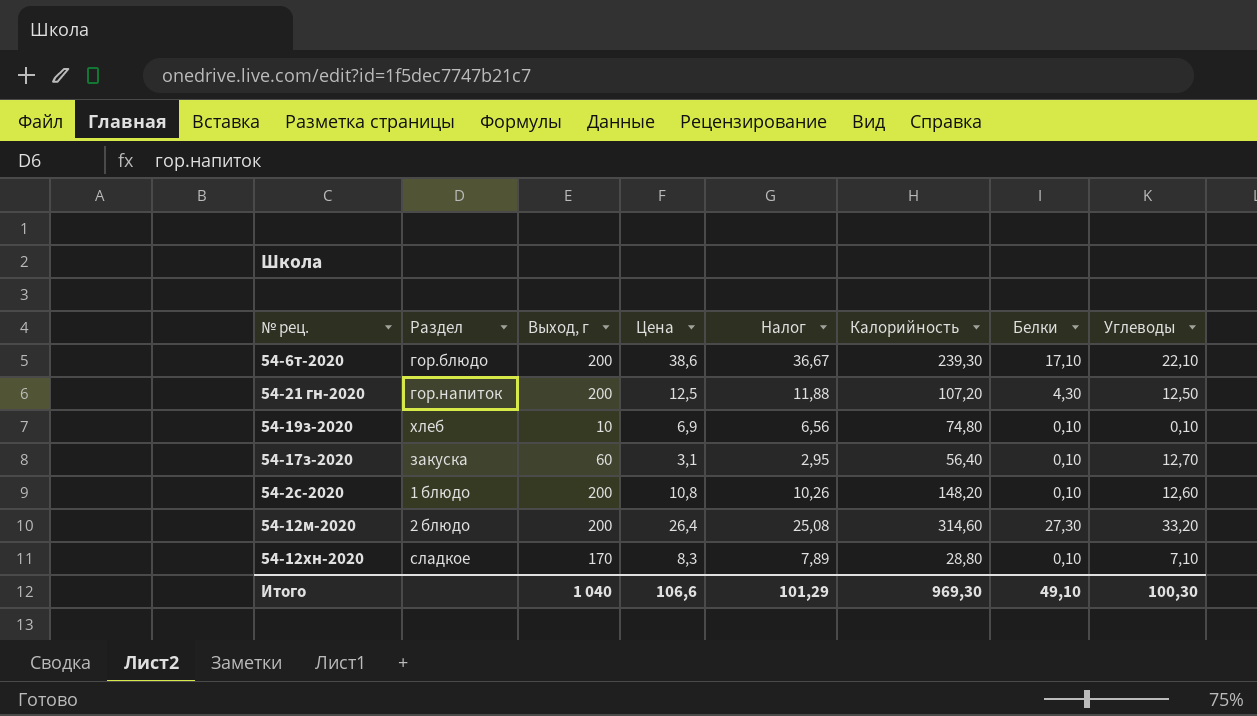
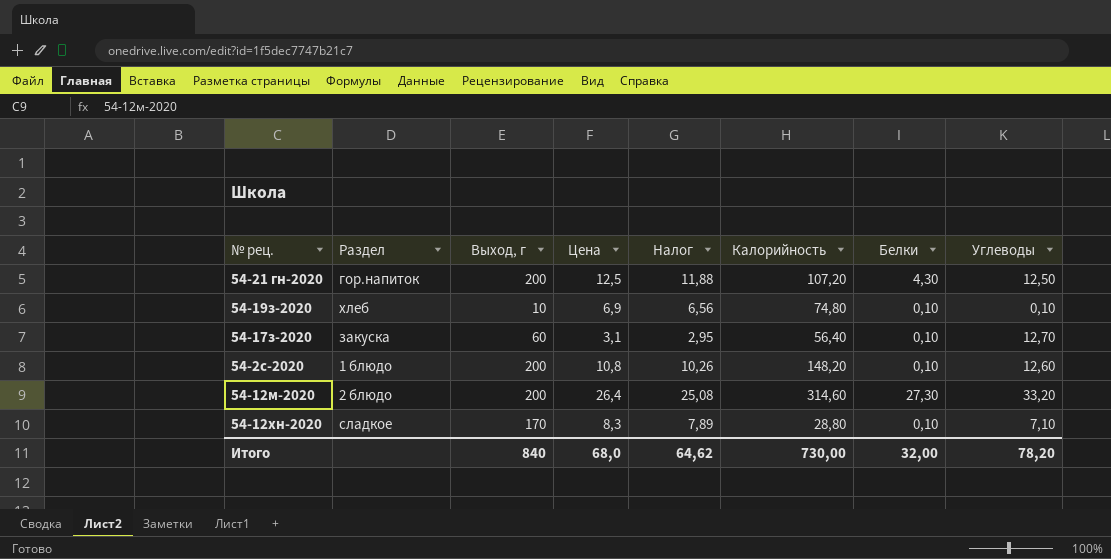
row 54-6т-2020: гор.блюдо | 200 | 38,6 | 36,67 | 239,30 | 17,10 | 22,10 -> none
Итого | Выход, г: 1 040 -> 840
Итого | Цена: 106,6 -> 68,0
Итого | Налог: 101,29 -> 64,62
Итого | Калорийность: 969,30 -> 730,00
Итого | Белки: 49,10 -> 32,00
Итого | Углеводы: 100,30 -> 78,20

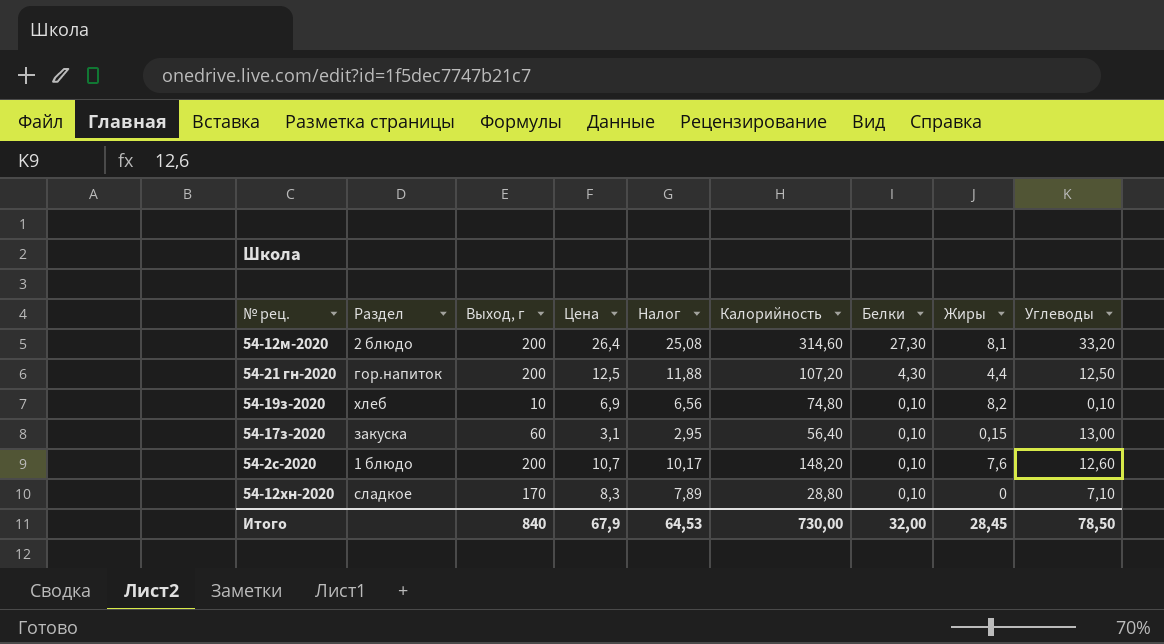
row order: none -> Белки descending
column Жиры | position: none -> 8
54-17з-2020 | Углеводы: 12,70 -> 13,00
54-2с-2020 | Цена: 10,8 -> 10,7
54-2с-2020 | Налог: 10,26 -> 10,17
Итого | Цена: 68,0 -> 67,9
Итого | Налог: 64,62 -> 64,53
Итого | Углеводы: 78,20 -> 78,50

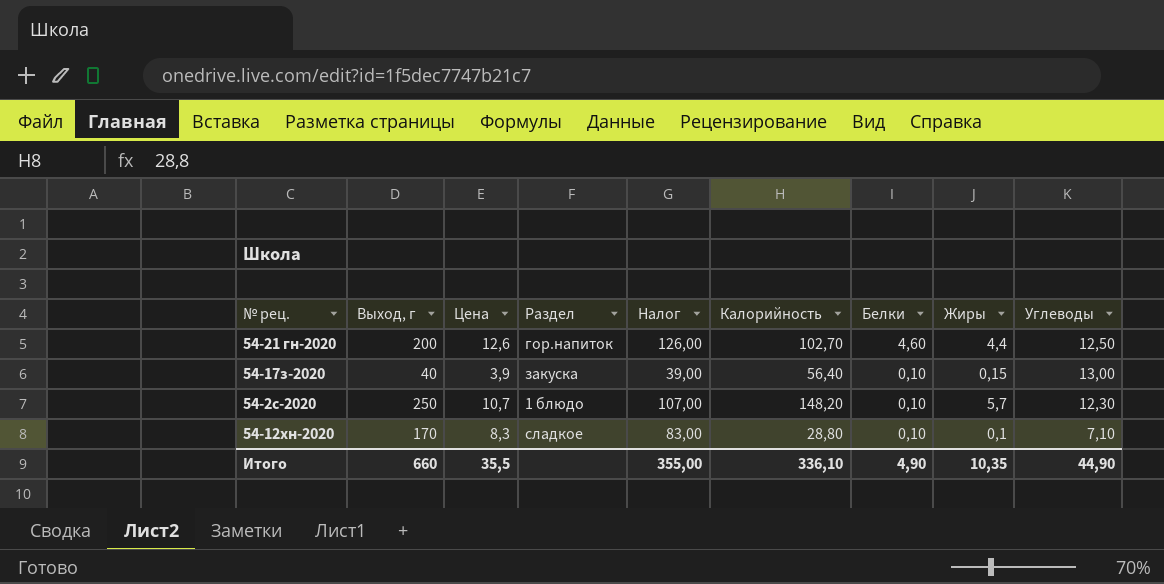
column Раздел | position: 2 -> 4
column Налог | formula: [Цена] * 0,95 -> [Цена] * 10
row 54-12м-2020: 2 блюдо | 200 | 26,4 | 25,08 | 314,60 | 27,30 | 8,1 | 33,20 -> none
row 54-19з-2020: хлеб | 10 | 6,9 | 6,56 | 74,80 | 0,10 | 8,2 | 0,10 -> none
54-21 гн-2020 | Цена: 12,5 -> 12,6
54-21 гн-2020 | Калорийность: 107,20 -> 102,70
54-21 гн-2020 | Белки: 4,30 -> 4,60
54-17з-2020 | Выход, г: 60 -> 40
54-17з-2020 | Цена: 3,1 -> 3,9
54-2с-2020 | Выход, г: 200 -> 250
54-2с-2020 | Жиры: 7,6 -> 5,7
54-2с-2020 | Углеводы: 12,60 -> 12,30
54-12хн-2020 | Жиры: 0 -> 0,1
Итого | Выход, г: 840 -> 660
Итого | Цена: 67,9 -> 35,5
Итого | Налог: 64,53 -> 355,00
Итого | Калорийность: 730,00 -> 336,10
Итого | Белки: 32,00 -> 4,90
Итого | Жиры: 28,45 -> 10,35
Итого | Углеводы: 78,50 -> 44,90

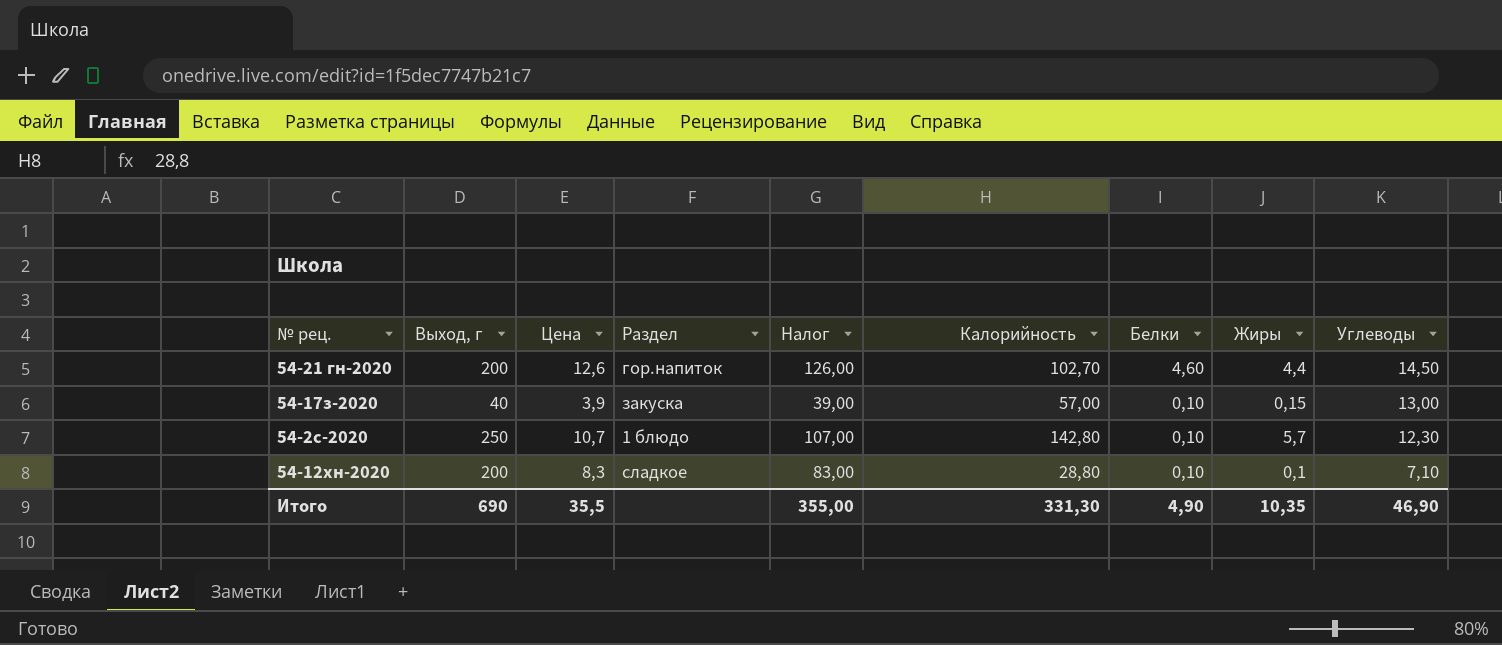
54-21 гн-2020 | Углеводы: 12,50 -> 14,50
54-17з-2020 | Калорийность: 56,40 -> 57,00
54-2с-2020 | Калорийность: 148,20 -> 142,80
54-12хн-2020 | Выход, г: 170 -> 200
Итого | Выход, г: 660 -> 690
Итого | Калорийность: 336,10 -> 331,30
Итого | Углеводы: 44,90 -> 46,90

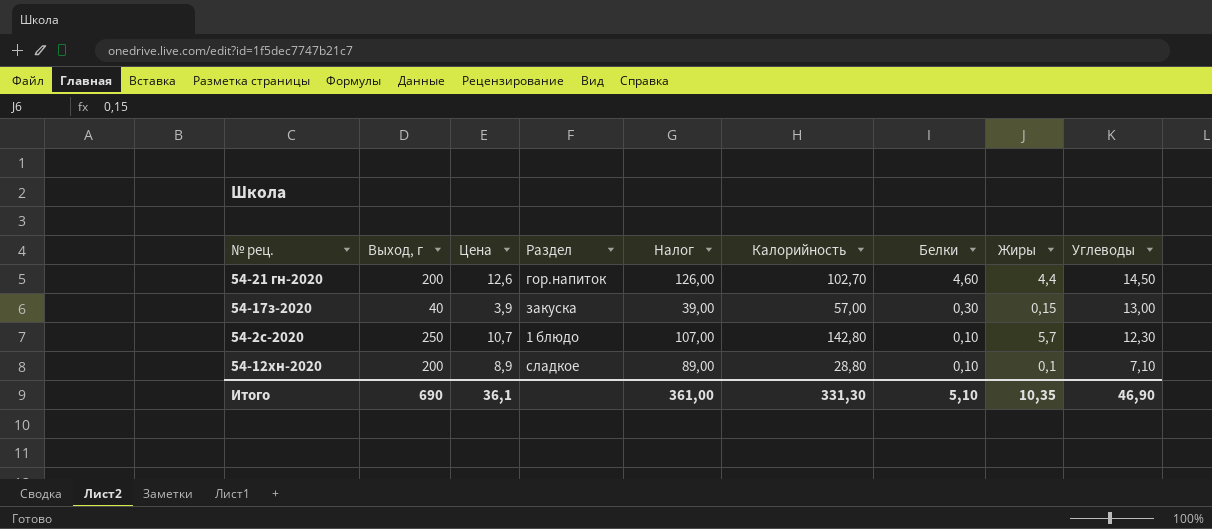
54-17з-2020 | Белки: 0,10 -> 0,30
54-12хн-2020 | Цена: 8,3 -> 8,9
54-12хн-2020 | Налог: 83,00 -> 89,00
Итого | Цена: 35,5 -> 36,1
Итого | Налог: 355,00 -> 361,00
Итого | Белки: 4,90 -> 5,10

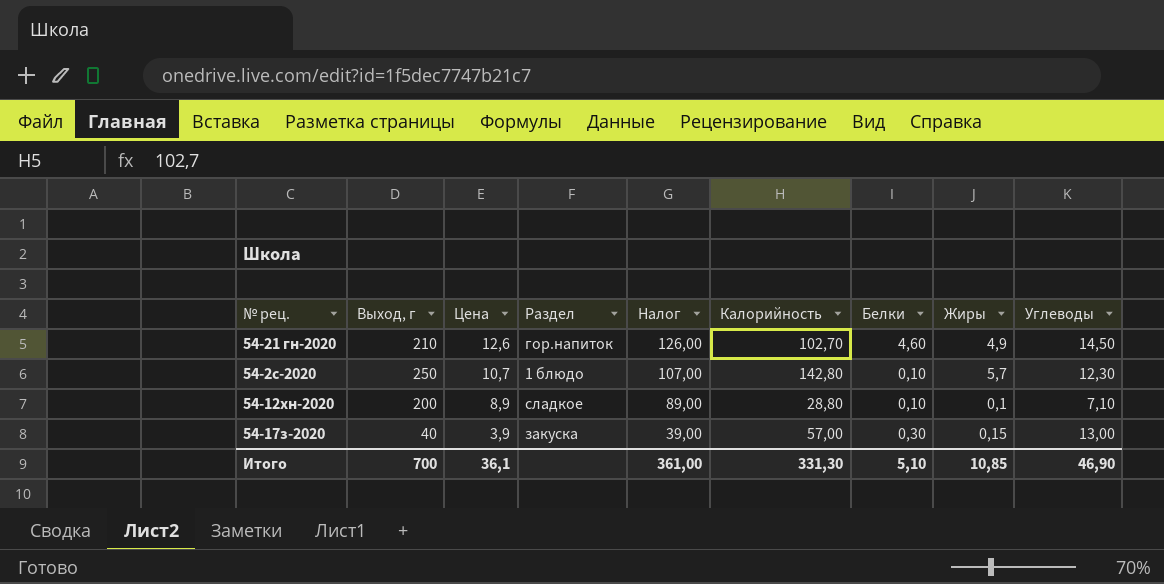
row order: Белки descending -> Цена descending
54-21 гн-2020 | Выход, г: 200 -> 210
54-21 гн-2020 | Жиры: 4,4 -> 4,9
Итого | Выход, г: 690 -> 700
Итого | Жиры: 10,35 -> 10,85

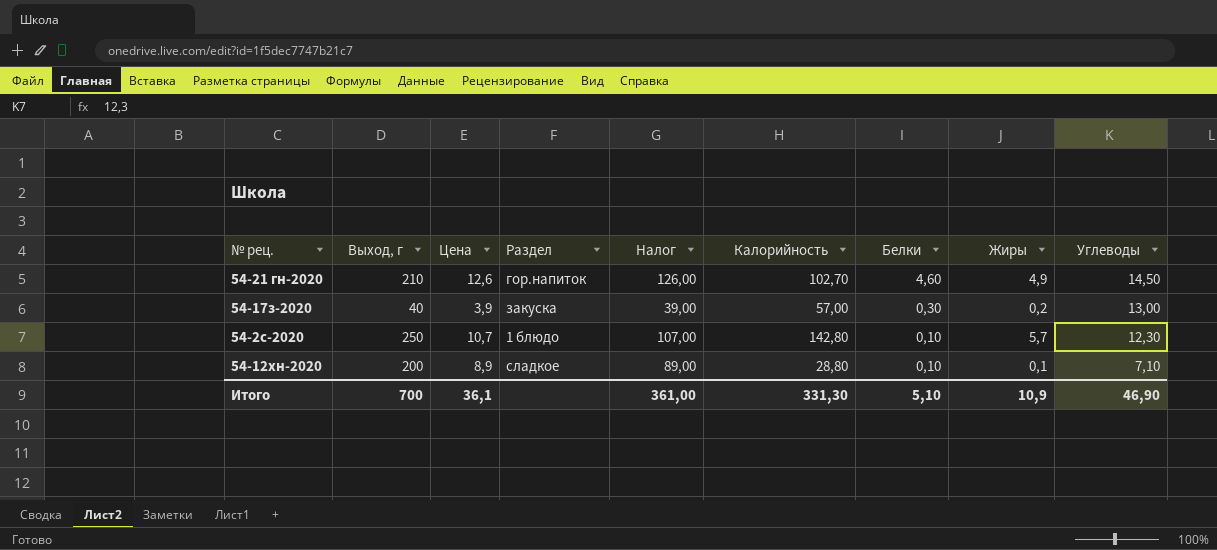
row order: Цена descending -> Белки descending
54-17з-2020 | Жиры: 0,15 -> 0,2
Итого | Жиры: 10,85 -> 10,9

